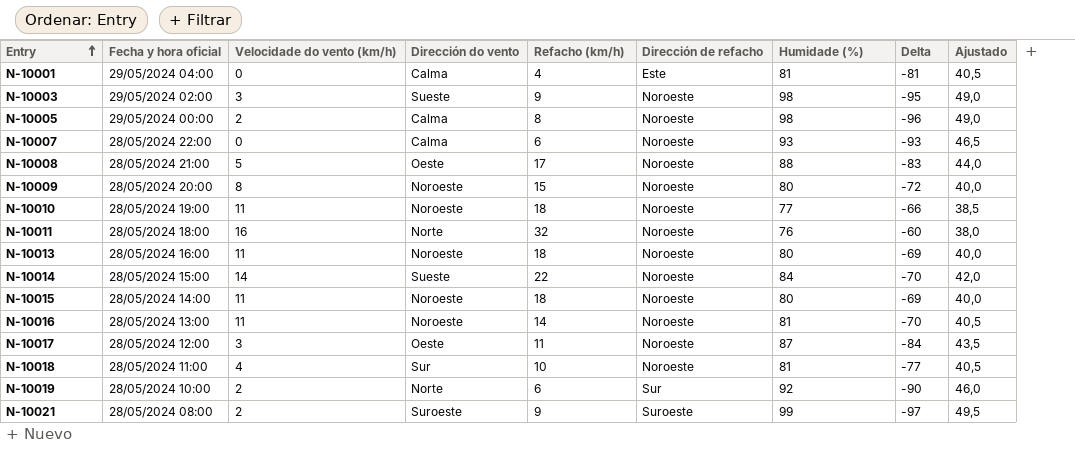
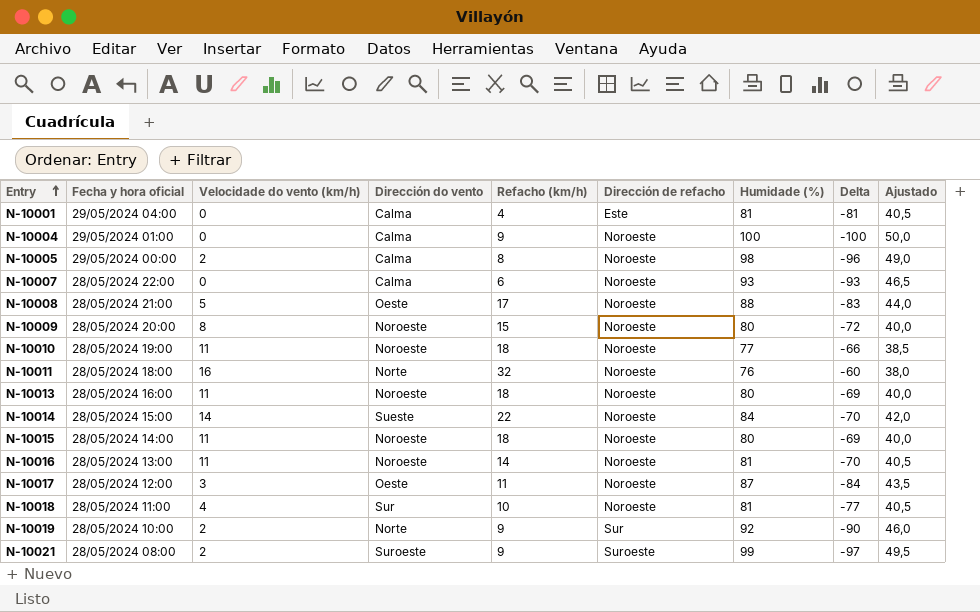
row N-10003: 29/05/2024 02:00 | 3 | Sueste | 9 | Noroeste | 98 | -95 | 49,0 -> none
row N-10004: none -> 29/05/2024 01:00 | 0 | Calma | 9 | Noroeste | 100 | -100 | 50,0
N-10019 | Refacho (km/h): 6 -> 9

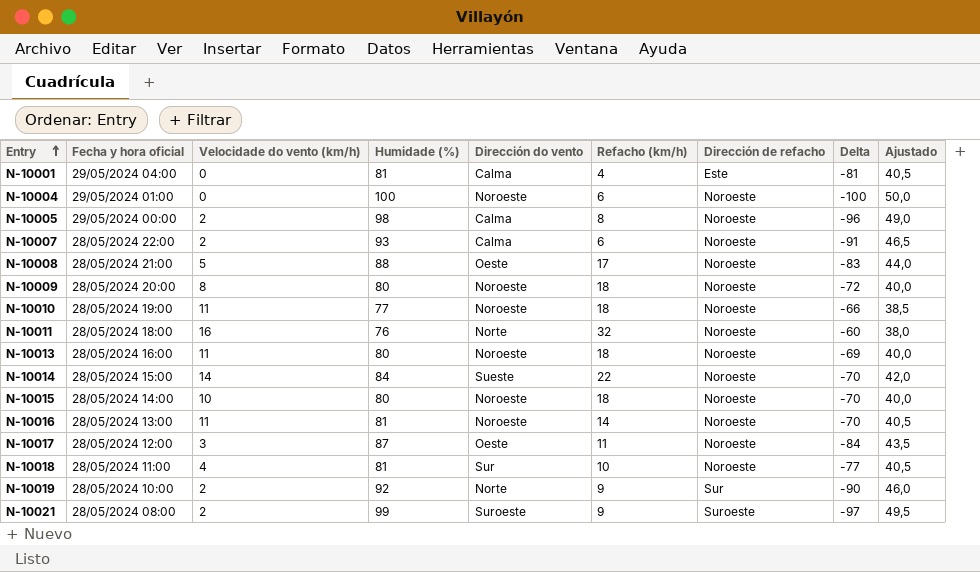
column Humidade (%) | position: 7 -> 4
N-10004 | Dirección do vento: Calma -> Noroeste
N-10004 | Refacho (km/h): 9 -> 6
N-10007 | Velocidade do vento (km/h): 0 -> 2
N-10007 | Delta: -93 -> -91
N-10009 | Refacho (km/h): 15 -> 18
N-10015 | Velocidade do vento (km/h): 11 -> 10
N-10015 | Delta: -69 -> -70

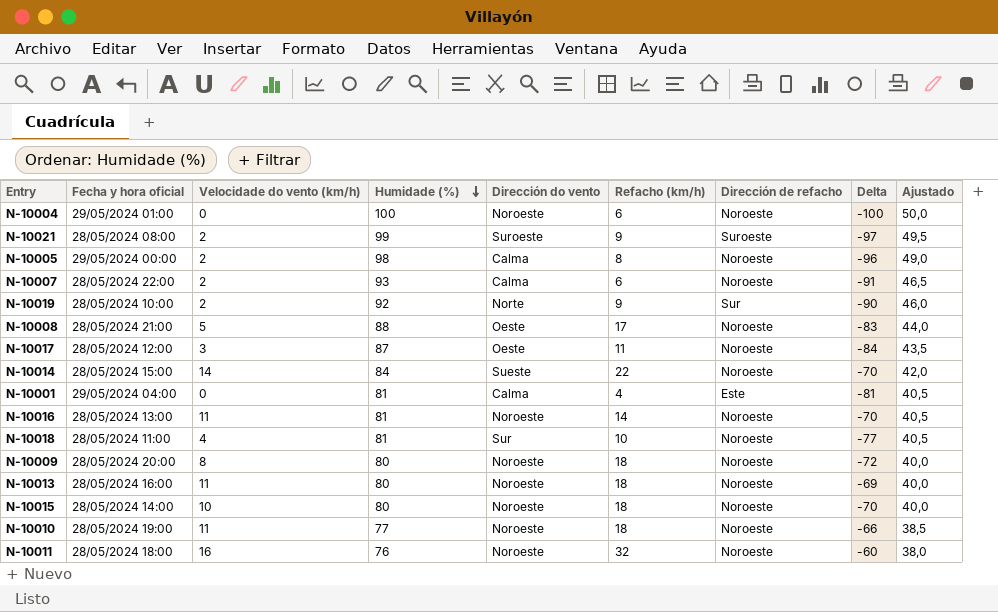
row order: Entry ascending -> Humidade (%) descending
N-10011 | Dirección do vento: Norte -> Noroeste

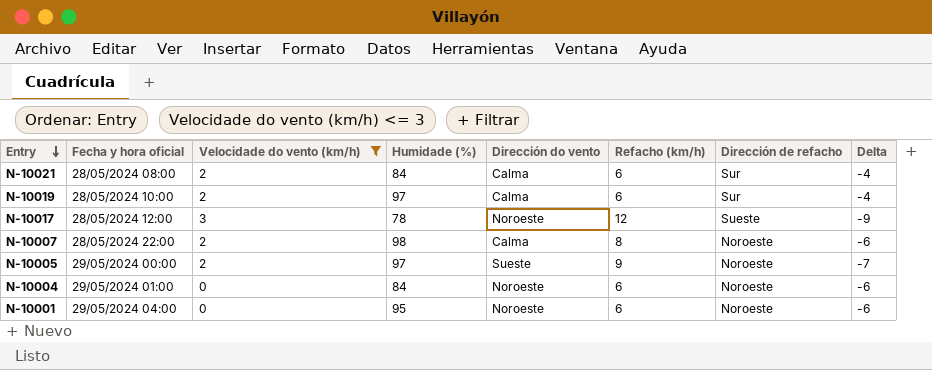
filter: none -> Velocidade do vento (km/h) <= 3
row order: Humidade (%) descending -> Entry descending
column Ajustado | formula: [Humidade (%)] * 0,5 -> none
column Delta | formula: [Velocidade do vento (km/h)] - [Humidade (%)] -> [Velocidade do vento (km/h)] - [Refacho (km/h)]
N-10021 | Humidade (%): 99 -> 84
N-10021 | Dirección do vento: Suroeste -> Calma
N-10021 | Refacho (km/h): 9 -> 6
N-10021 | Dirección de refacho: Suroeste -> Sur
N-10019 | Humidade (%): 92 -> 97
N-10019 | Dirección do vento: Norte -> Calma
N-10019 | Refacho (km/h): 9 -> 6
N-10017 | Humidade (%): 87 -> 78
N-10017 | Dirección do vento: Oeste -> Noroeste
N-10017 | Refacho (km/h): 11 -> 12
N-10017 | Dirección de refacho: Noroeste -> Sueste
N-10007 | Humidade (%): 93 -> 98
N-10007 | Refacho (km/h): 6 -> 8
N-10005 | Humidade (%): 98 -> 97
N-10005 | Dirección do vento: Calma -> Sueste
N-10005 | Refacho (km/h): 8 -> 9
N-10004 | Humidade (%): 100 -> 84
N-10001 | Humidade (%): 81 -> 95
N-10001 | Dirección do vento: Calma -> Noroeste
N-10001 | Refacho (km/h): 4 -> 6
N-10001 | Dirección de refacho: Este -> Noroeste

